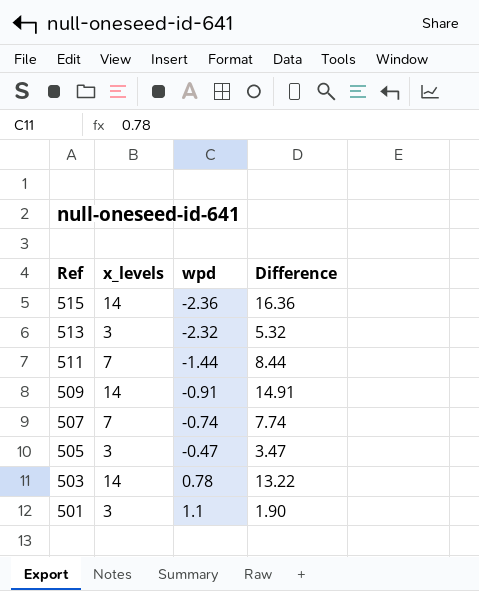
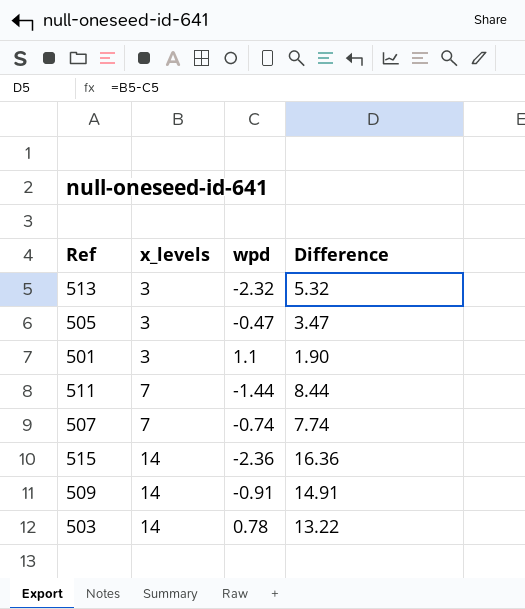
row order: Ref descending -> x_levels ascending

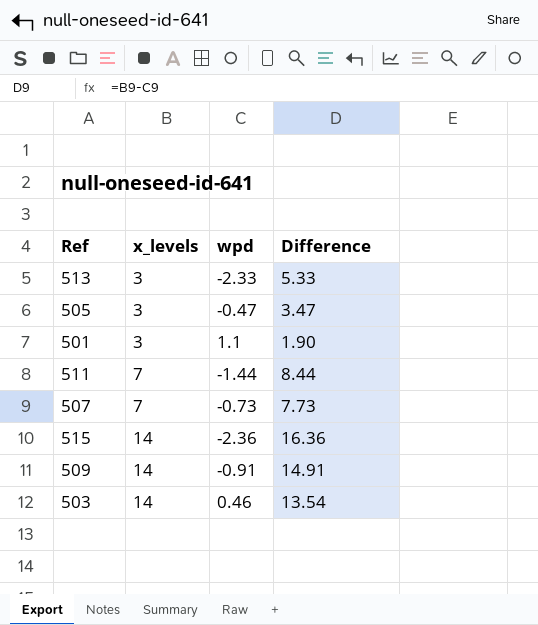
513 | wpd: -2.32 -> -2.33
513 | Difference: 5.32 -> 5.33
507 | wpd: -0.74 -> -0.73
507 | Difference: 7.74 -> 7.73
503 | wpd: 0.78 -> 0.46
503 | Difference: 13.22 -> 13.54

